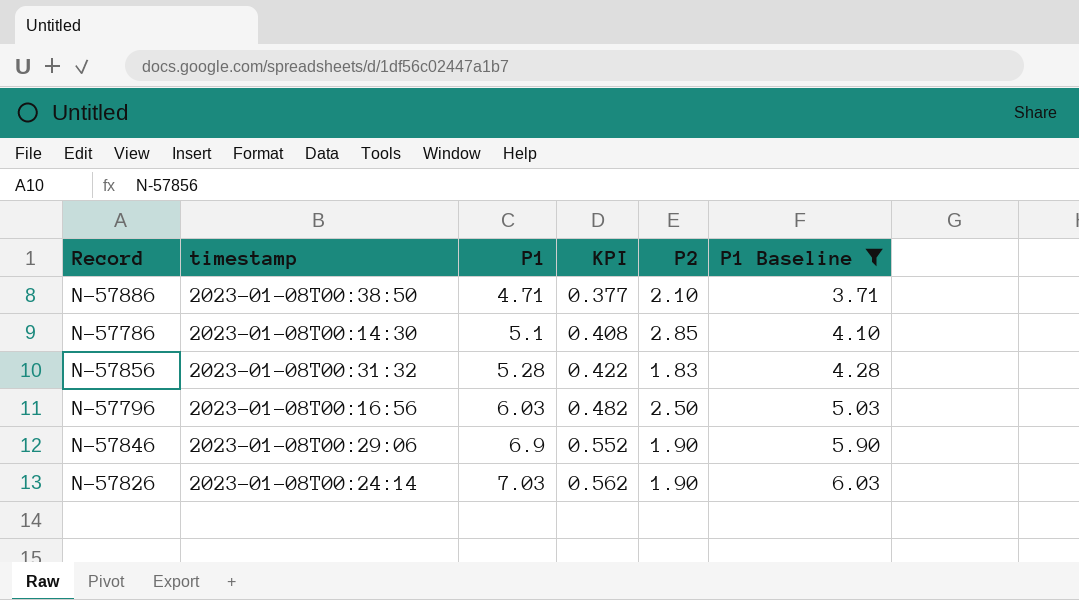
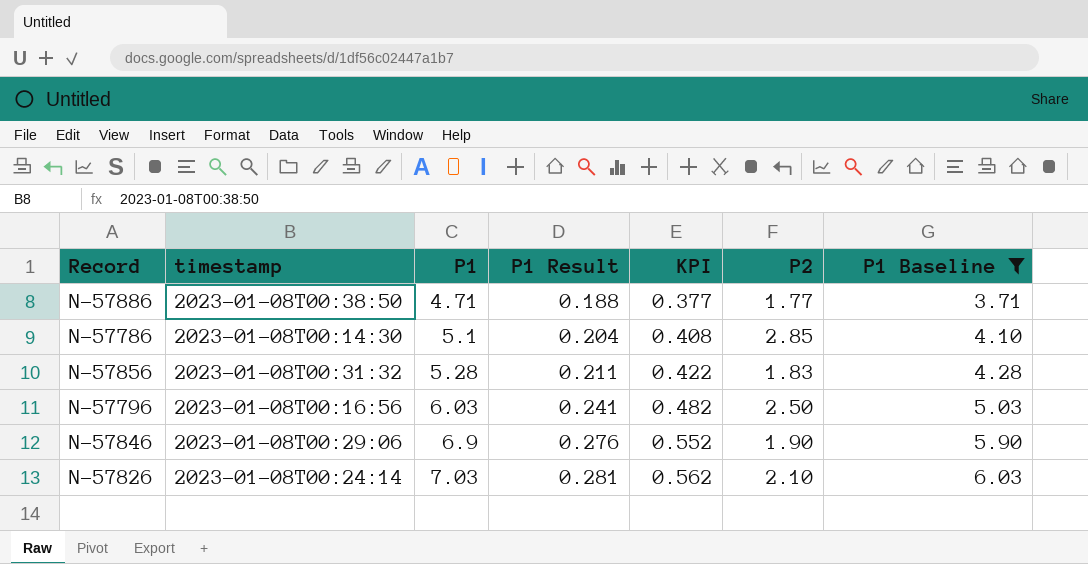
column P1 Result | formula: none -> [P1] * 0.04
N-57886 | P2: 2.10 -> 1.77
N-57826 | P2: 1.90 -> 2.10

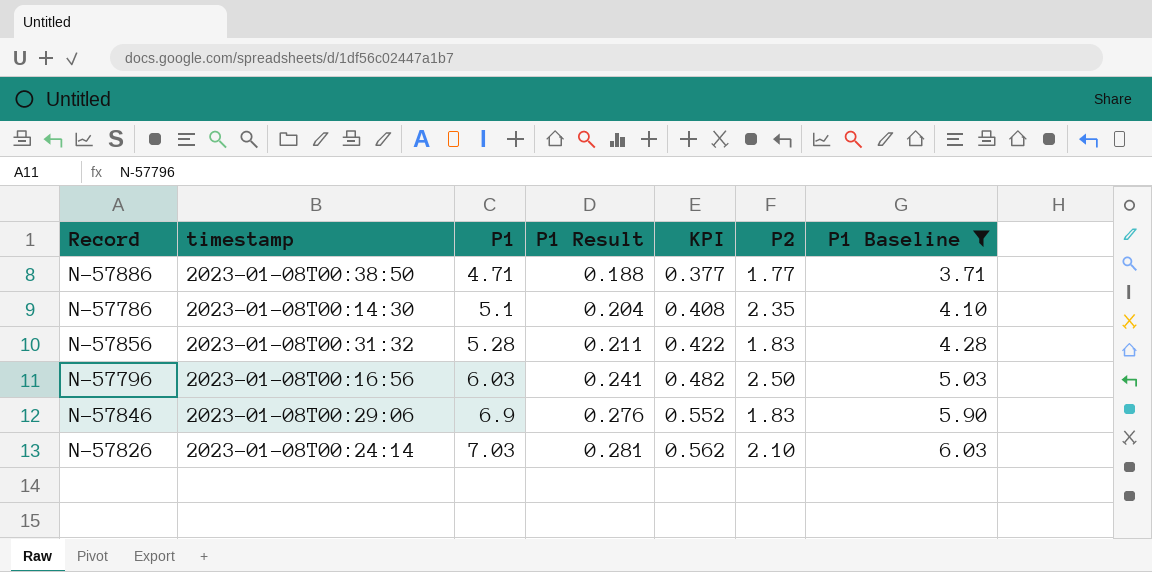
N-57786 | P2: 2.85 -> 2.35
N-57846 | P2: 1.90 -> 1.83

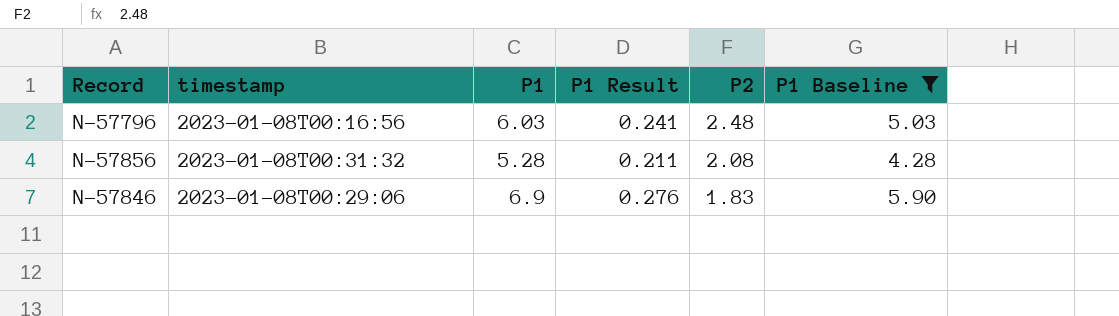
row order: P1 ascending -> P2 descending
column KPI | formula: [P1] * 0.08 -> none
row N-57886: 2023-01-08T00:38:50 | 4.71 | 0.188 | 0.377 | 1.77 | 3.71 -> none
row N-57786: 2023-01-08T00:14:30 | 5.1 | 0.204 | 0.408 | 2.35 | 4.10 -> none
row N-57826: 2023-01-08T00:24:14 | 7.03 | 0.281 | 0.562 | 2.10 | 6.03 -> none
N-57796 | P2: 2.50 -> 2.48
N-57856 | P2: 1.83 -> 2.08

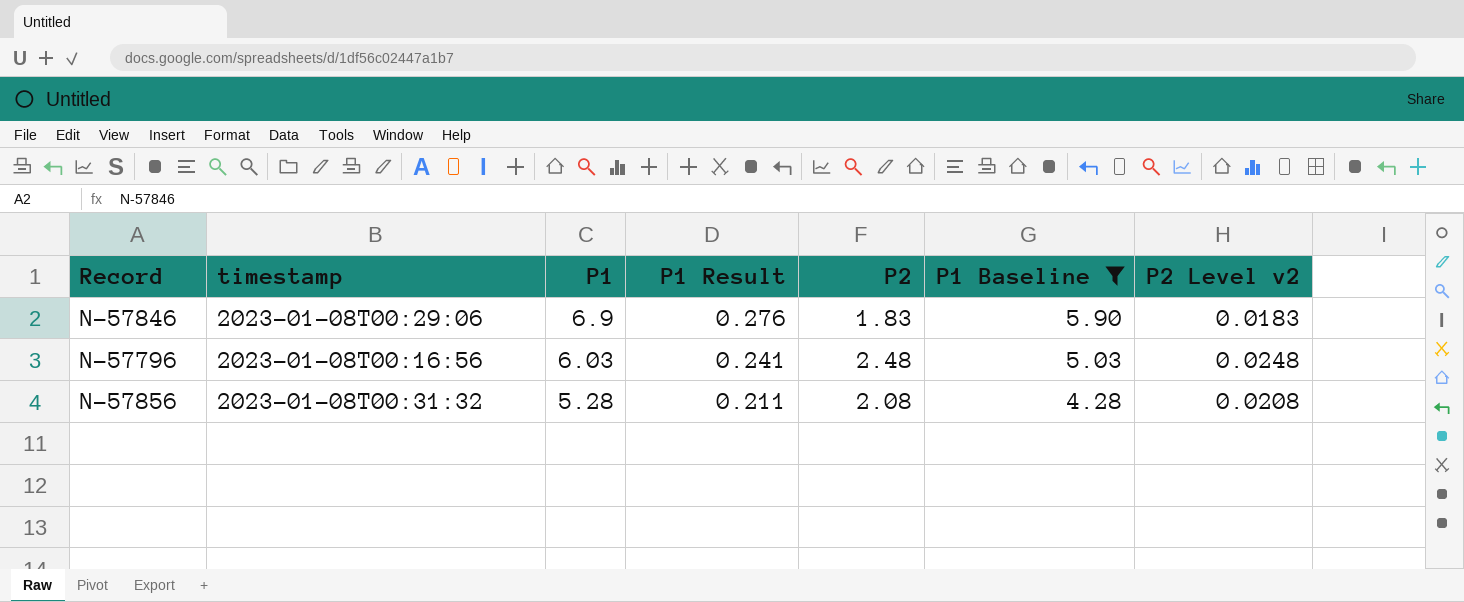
row order: P2 descending -> P1 descending
column P2 Level v2 | formula: none -> [P2] * 0.01

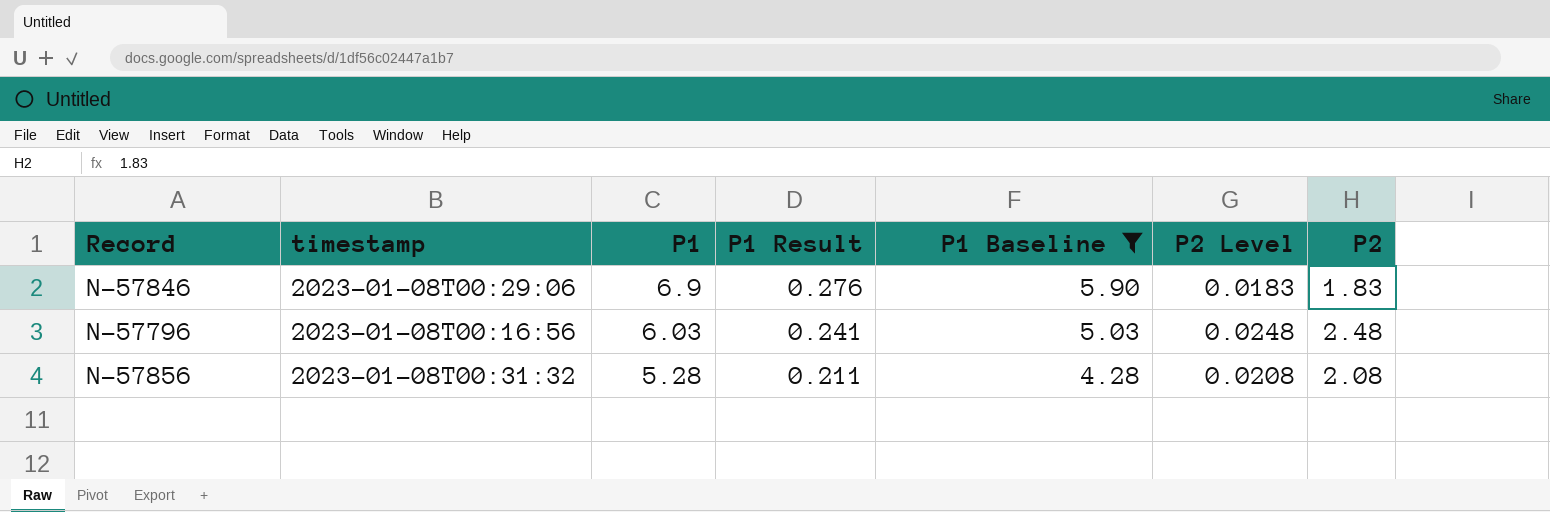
column name: P2 Level v2 -> P2 Level
column P2 | position: 5 -> 7

